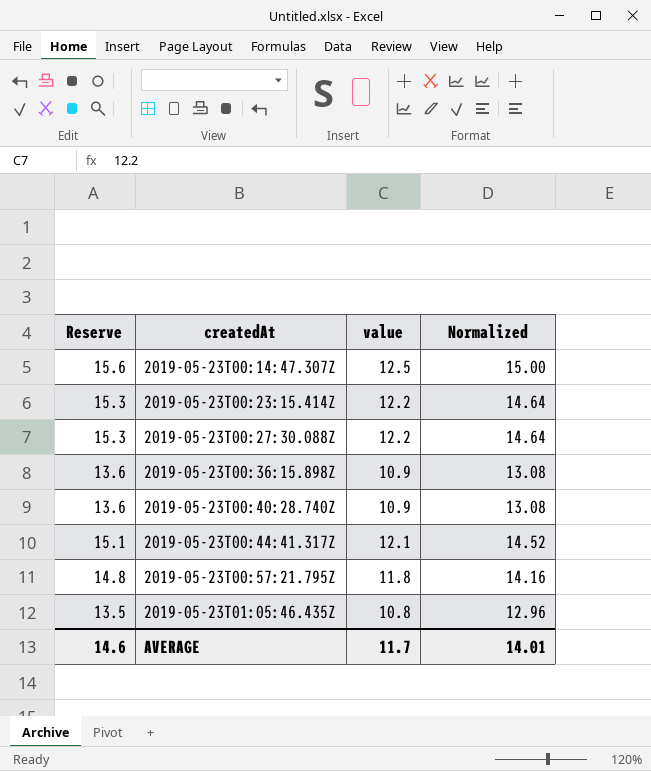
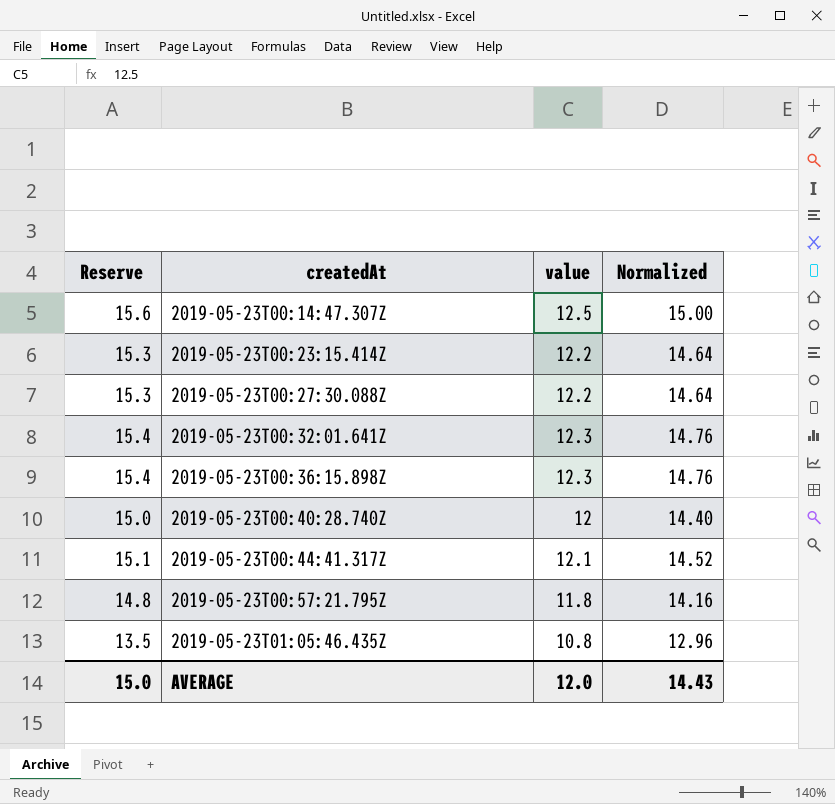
row 2019-05-23T00:32:01.641Z: none -> 15.4 | 12.3 | 14.76
2019-05-23T00:36:15.898Z | Reserve: 13.6 -> 15.4
2019-05-23T00:36:15.898Z | value: 10.9 -> 12.3
2019-05-23T00:36:15.898Z | Normalized: 13.08 -> 14.76
2019-05-23T00:40:28.740Z | Reserve: 13.6 -> 15.0
2019-05-23T00:40:28.740Z | value: 10.9 -> 12
2019-05-23T00:40:28.740Z | Normalized: 13.08 -> 14.40
AVERAGE | Reserve: 14.6 -> 15.0
AVERAGE | value: 11.7 -> 12.0
AVERAGE | Normalized: 14.01 -> 14.43

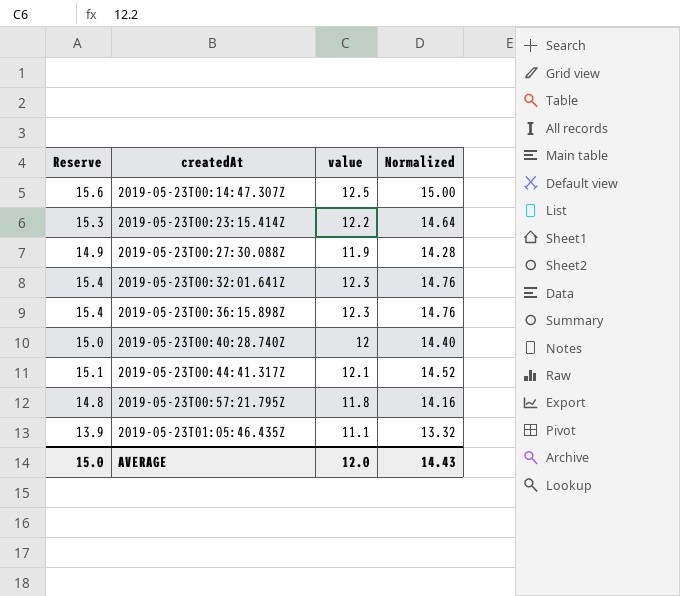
2019-05-23T00:27:30.088Z | Reserve: 15.3 -> 14.9
2019-05-23T00:27:30.088Z | value: 12.2 -> 11.9
2019-05-23T00:27:30.088Z | Normalized: 14.64 -> 14.28
2019-05-23T01:05:46.435Z | Reserve: 13.5 -> 13.9
2019-05-23T01:05:46.435Z | value: 10.8 -> 11.1
2019-05-23T01:05:46.435Z | Normalized: 12.96 -> 13.32

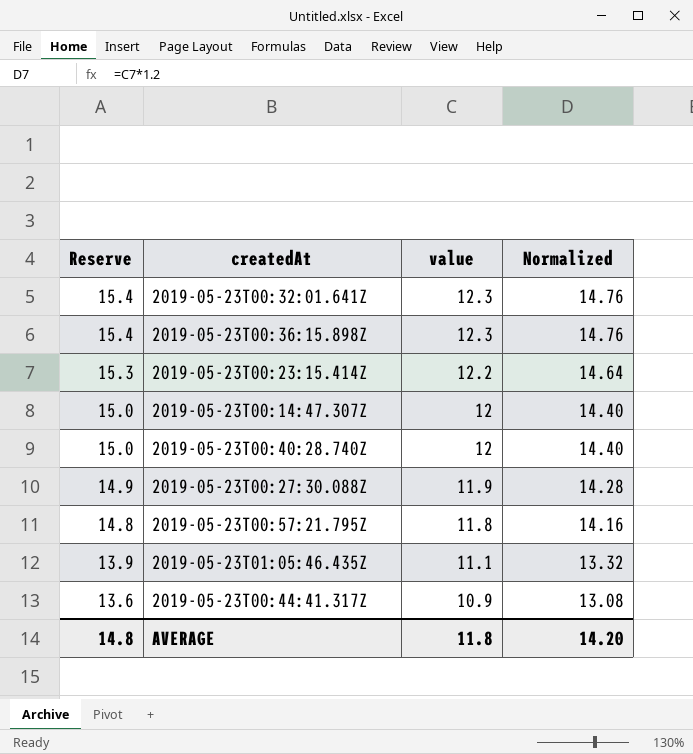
row order: createdAt ascending -> Reserve descending
2019-05-23T00:14:47.307Z | Reserve: 15.6 -> 15.0
2019-05-23T00:14:47.307Z | value: 12.5 -> 12
2019-05-23T00:14:47.307Z | Normalized: 15.00 -> 14.40
2019-05-23T00:44:41.317Z | Reserve: 15.1 -> 13.6
2019-05-23T00:44:41.317Z | value: 12.1 -> 10.9
2019-05-23T00:44:41.317Z | Normalized: 14.52 -> 13.08
AVERAGE | Reserve: 15.0 -> 14.8
AVERAGE | value: 12.0 -> 11.8
AVERAGE | Normalized: 14.43 -> 14.20

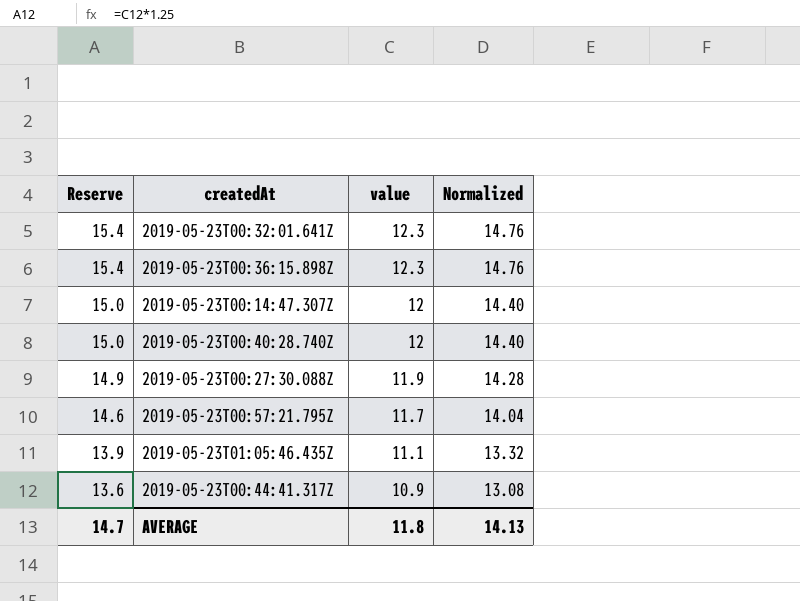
row 2019-05-23T00:23:15.414Z: 15.3 | 12.2 | 14.64 -> none
2019-05-23T00:57:21.795Z | Reserve: 14.8 -> 14.6
2019-05-23T00:57:21.795Z | value: 11.8 -> 11.7
2019-05-23T00:57:21.795Z | Normalized: 14.16 -> 14.04
AVERAGE | Reserve: 14.8 -> 14.7
AVERAGE | Normalized: 14.20 -> 14.13

